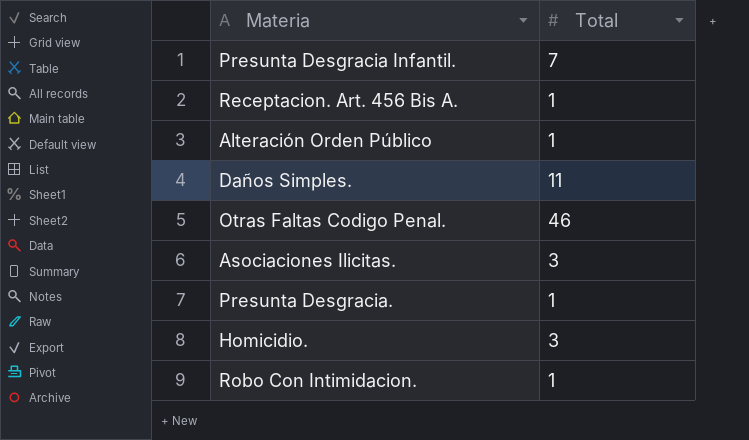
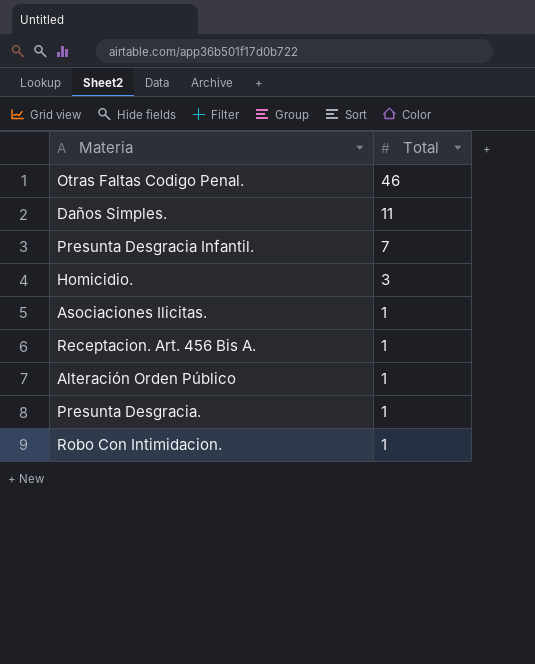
row order: none -> Total descending
Asociaciones Ilicitas. | Total: 3 -> 1

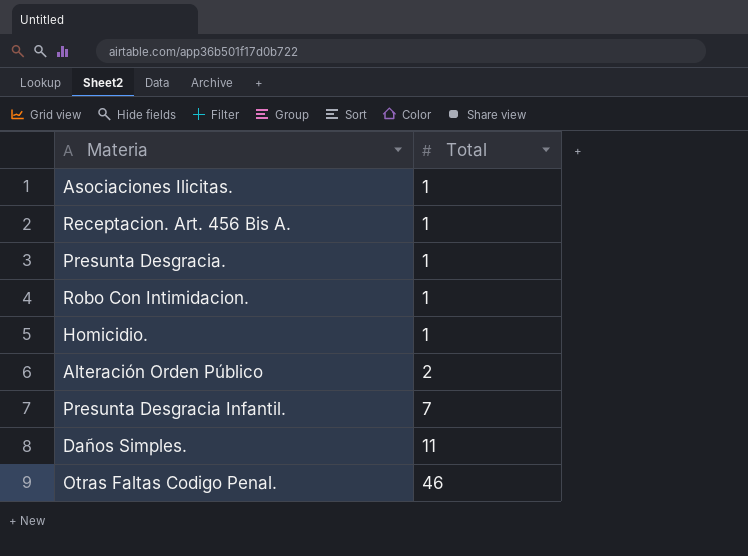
row order: Total descending -> Total ascending
Homicidio. | Total: 3 -> 1
Alteración Orden Público | Total: 1 -> 2

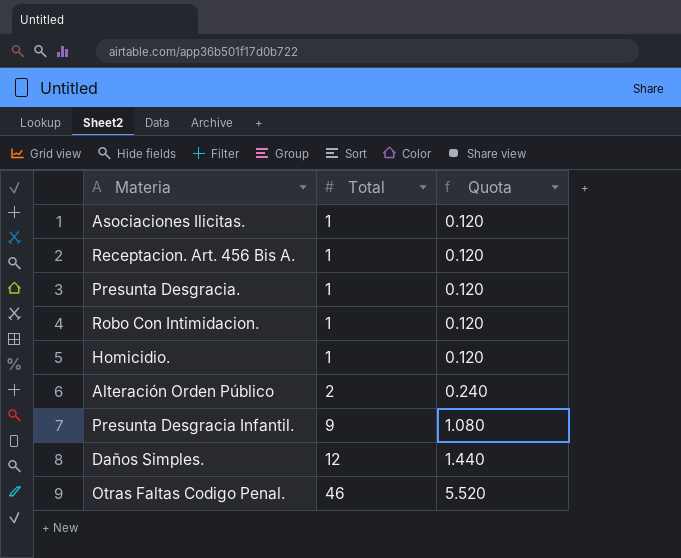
column Quota | formula: none -> [Total] * 0.12
Presunta Desgracia Infantil. | Total: 7 -> 9
Daños Simples. | Total: 11 -> 12

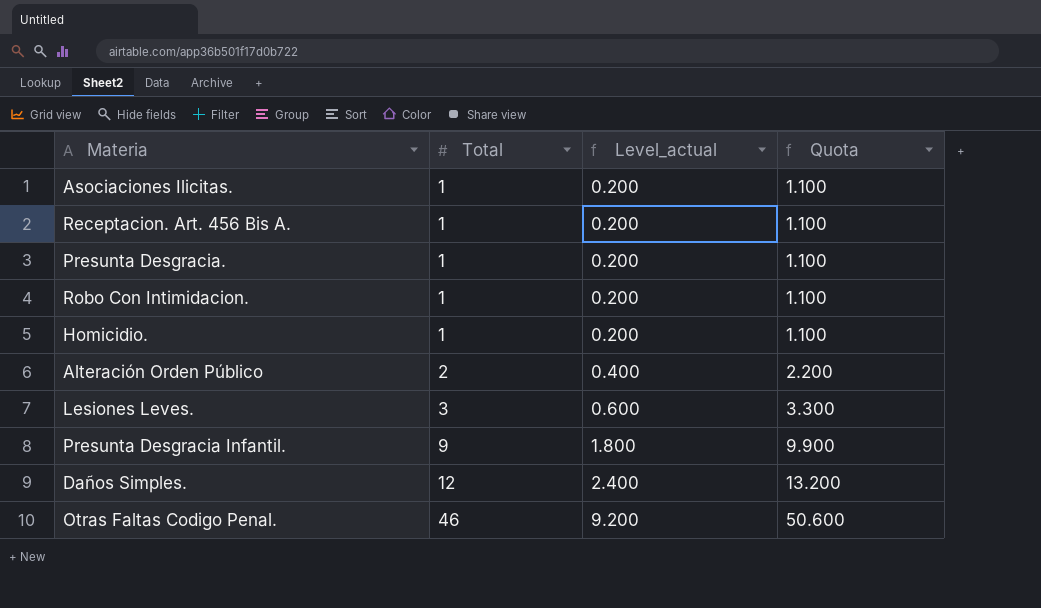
column Level_actual | formula: none -> [Total] * 0.2
column Quota | formula: [Total] * 0.12 -> [Total] * 1.1
row Lesiones Leves.: none -> 3 | 0.600 | 3.300

